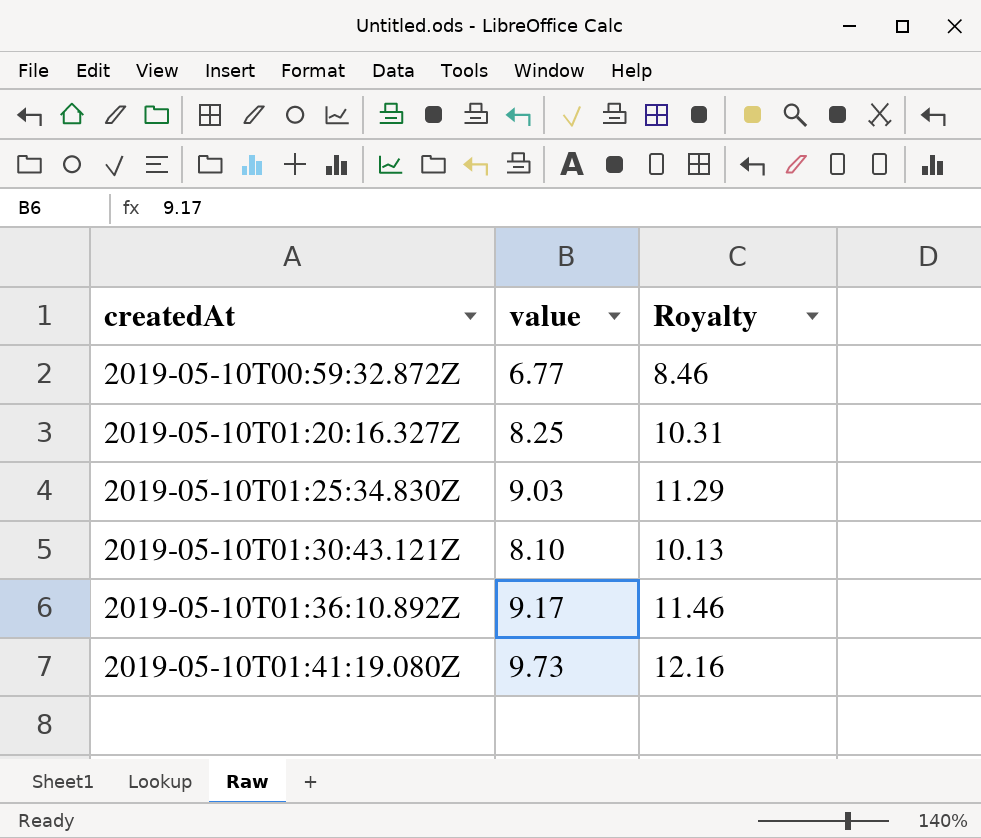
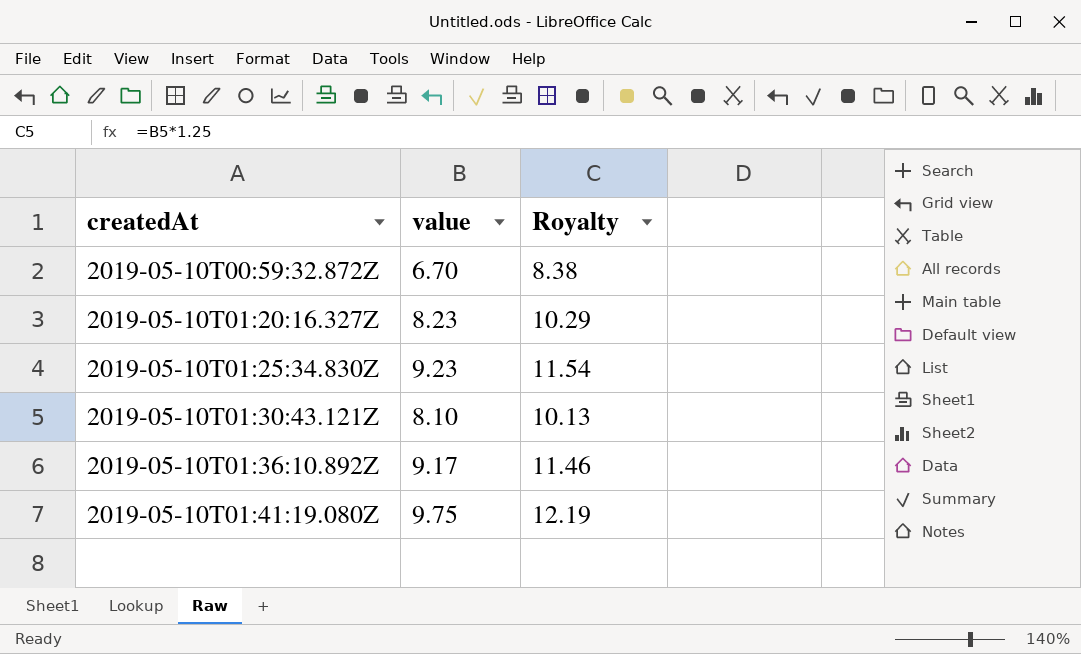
2019-05-10T00:59:32.872Z | value: 6.77 -> 6.70
2019-05-10T00:59:32.872Z | Royalty: 8.46 -> 8.38
2019-05-10T01:20:16.327Z | value: 8.25 -> 8.23
2019-05-10T01:20:16.327Z | Royalty: 10.31 -> 10.29
2019-05-10T01:25:34.830Z | value: 9.03 -> 9.23
2019-05-10T01:25:34.830Z | Royalty: 11.29 -> 11.54
2019-05-10T01:41:19.080Z | value: 9.73 -> 9.75
2019-05-10T01:41:19.080Z | Royalty: 12.16 -> 12.19

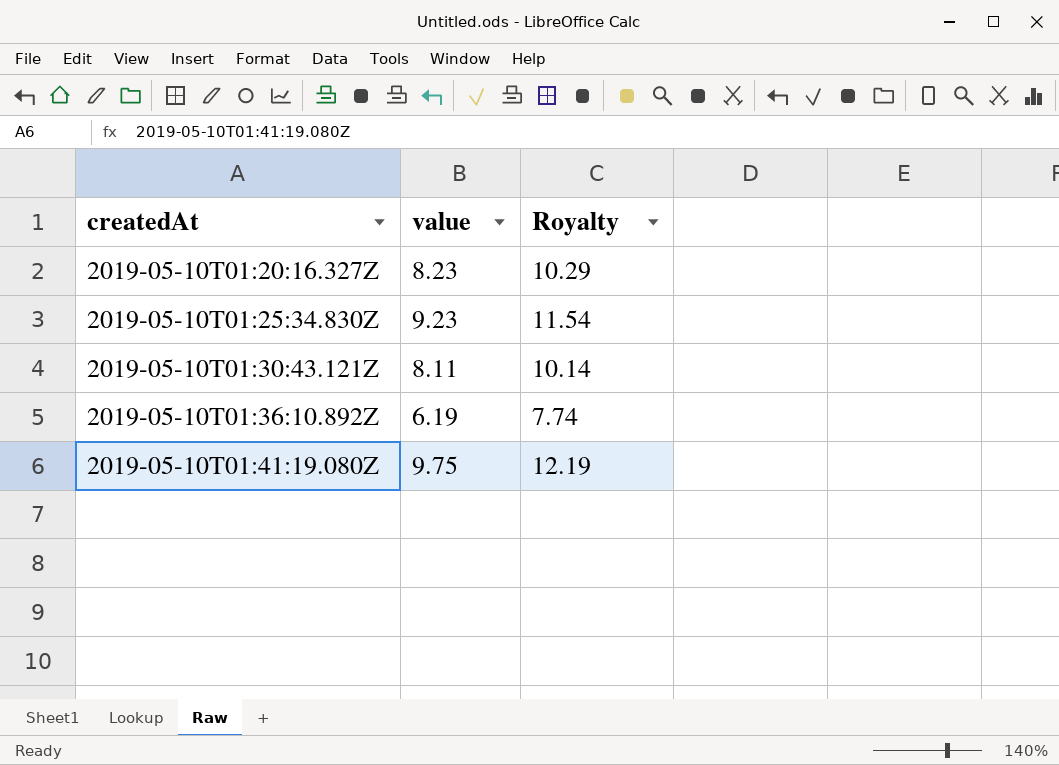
row 2019-05-10T00:59:32.872Z: 6.70 | 8.38 -> none
2019-05-10T01:30:43.121Z | value: 8.10 -> 8.11
2019-05-10T01:30:43.121Z | Royalty: 10.13 -> 10.14
2019-05-10T01:36:10.892Z | value: 9.17 -> 6.19
2019-05-10T01:36:10.892Z | Royalty: 11.46 -> 7.74

